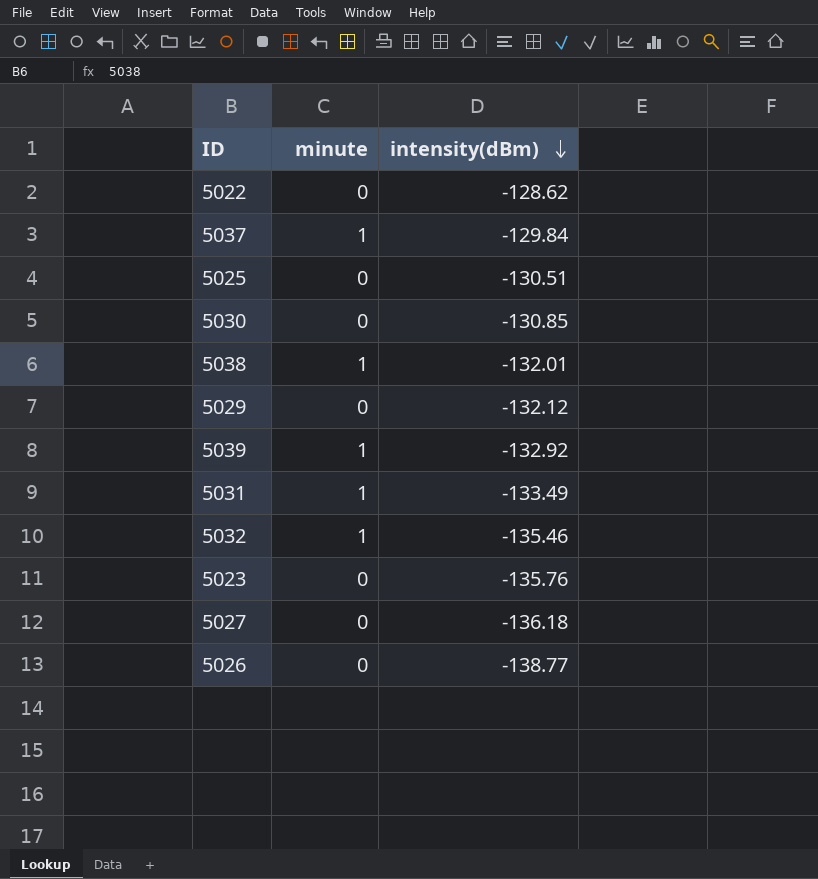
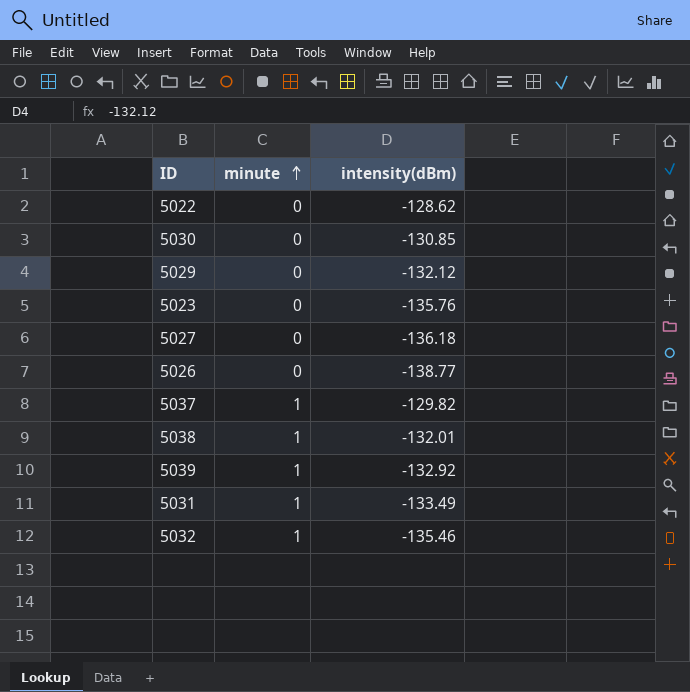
row order: intensity(dBm) descending -> minute ascending
row 5025: 0 | -130.51 -> none
5037 | intensity(dBm): -129.84 -> -129.82

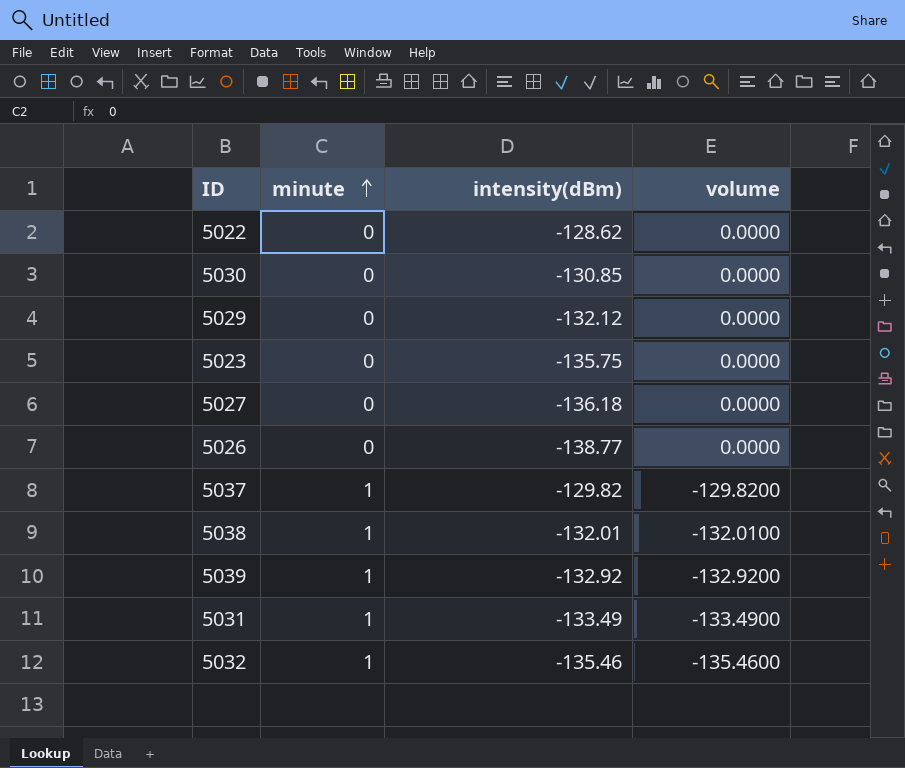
column volume | formula: none -> [minute] * [intensity(dBm)]
5023 | intensity(dBm): -135.76 -> -135.75

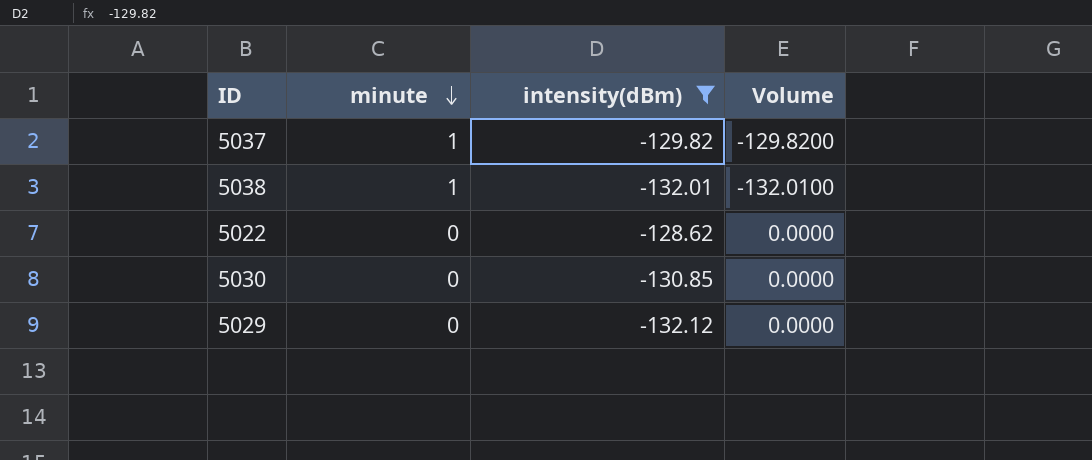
filter: none -> intensity(dBm) >= -132.12
row order: minute ascending -> minute descending
column name: volume -> Volume

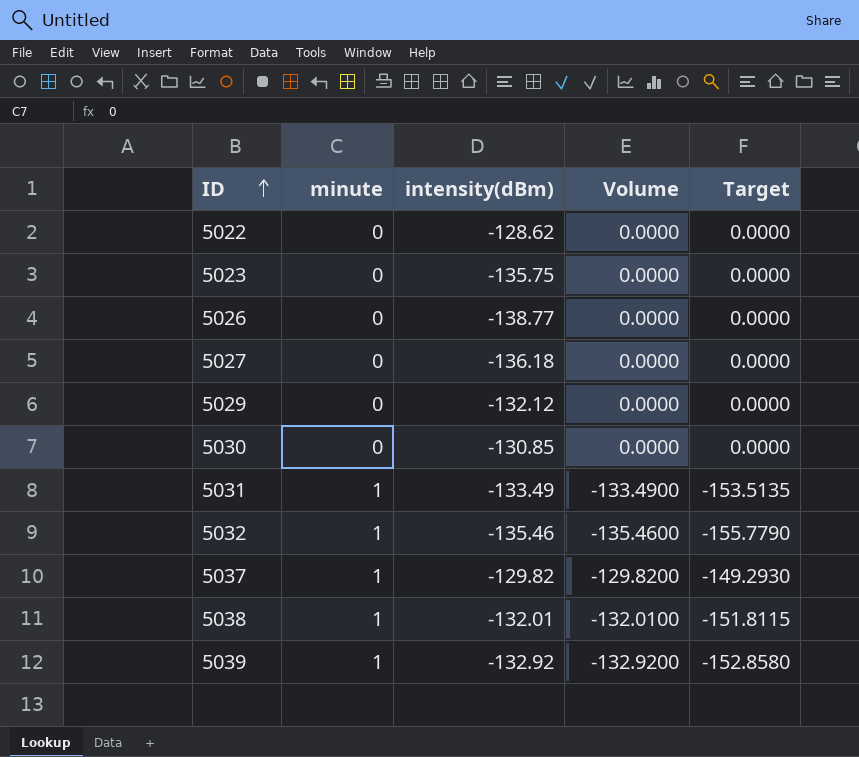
filter: intensity(dBm) >= -132.12 -> none
row order: minute descending -> ID ascending
column Target | formula: none -> [Volume] * 1.15

